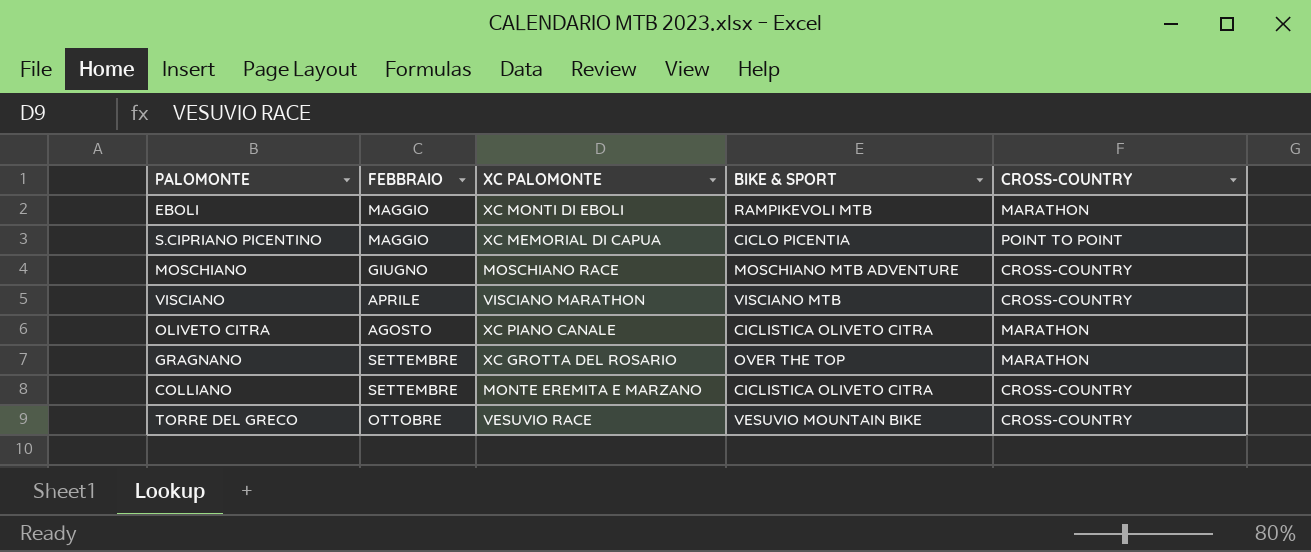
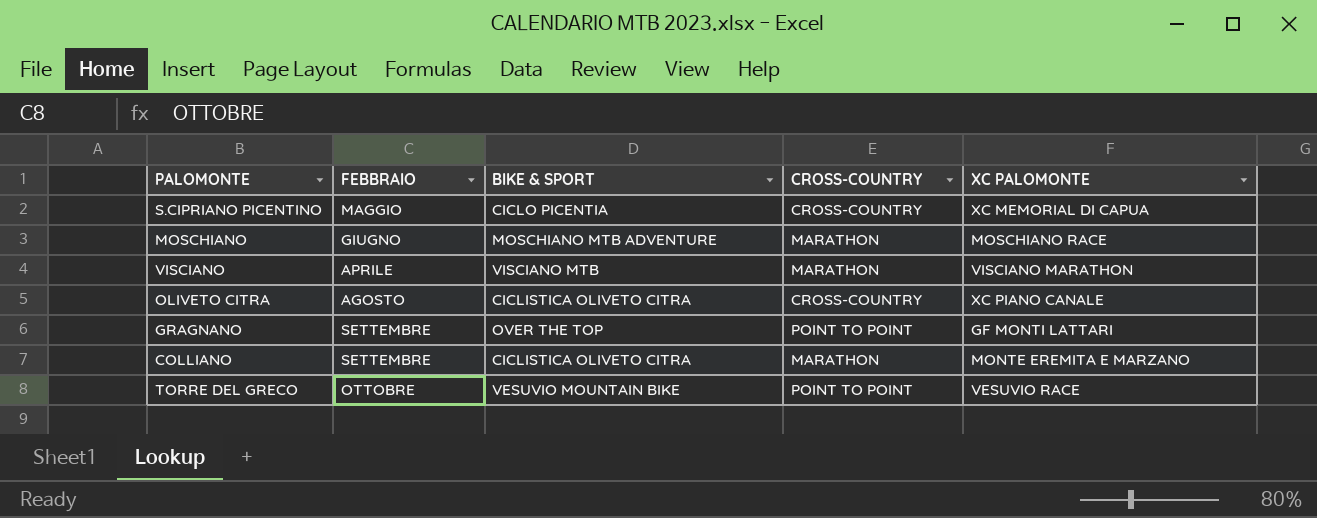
column XC PALOMONTE | position: 3 -> 5
row EBOLI: MAGGIO | XC MONTI DI EBOLI | RAMPIKEVOLI MTB | MARATHON -> none
S.CIPRIANO PICENTINO | CROSS-COUNTRY: POINT TO POINT -> CROSS-COUNTRY
MOSCHIANO | CROSS-COUNTRY: CROSS-COUNTRY -> MARATHON
VISCIANO | CROSS-COUNTRY: CROSS-COUNTRY -> MARATHON
OLIVETO CITRA | CROSS-COUNTRY: MARATHON -> CROSS-COUNTRY
GRAGNANO | CROSS-COUNTRY: MARATHON -> POINT TO POINT
GRAGNANO | XC PALOMONTE: XC GROTTA DEL ROSARIO -> GF MONTI LATTARI
COLLIANO | CROSS-COUNTRY: CROSS-COUNTRY -> MARATHON
TORRE DEL GRECO | CROSS-COUNTRY: CROSS-COUNTRY -> POINT TO POINT

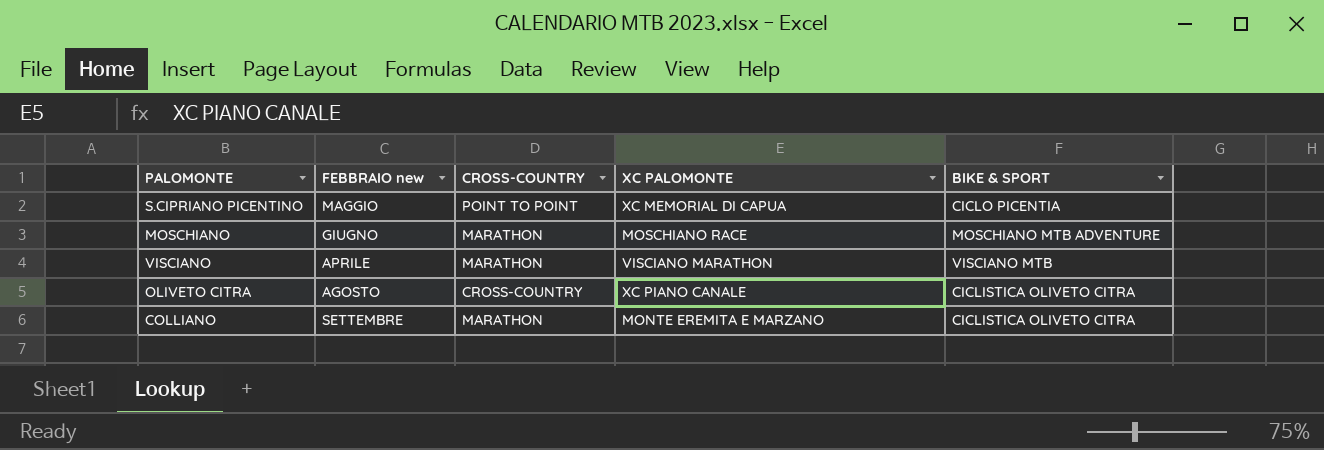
column name: FEBBRAIO -> FEBBRAIO new
column BIKE & SPORT | position: 3 -> 5
row GRAGNANO: SETTEMBRE | OVER THE TOP | POINT TO POINT | GF MONTI LATTARI -> none
row TORRE DEL GRECO: OTTOBRE | VESUVIO MOUNTAIN BIKE | POINT TO POINT | VESUVIO RACE -> none
S.CIPRIANO PICENTINO | CROSS-COUNTRY: CROSS-COUNTRY -> POINT TO POINT

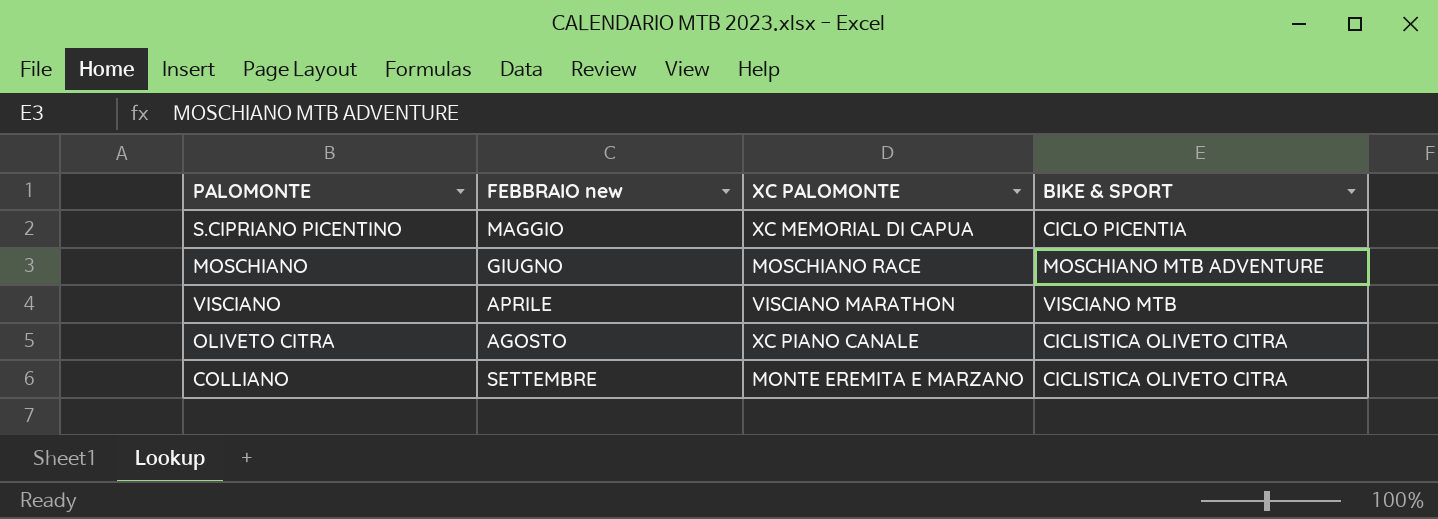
column CROSS-COUNTRY | position: 3 -> none

